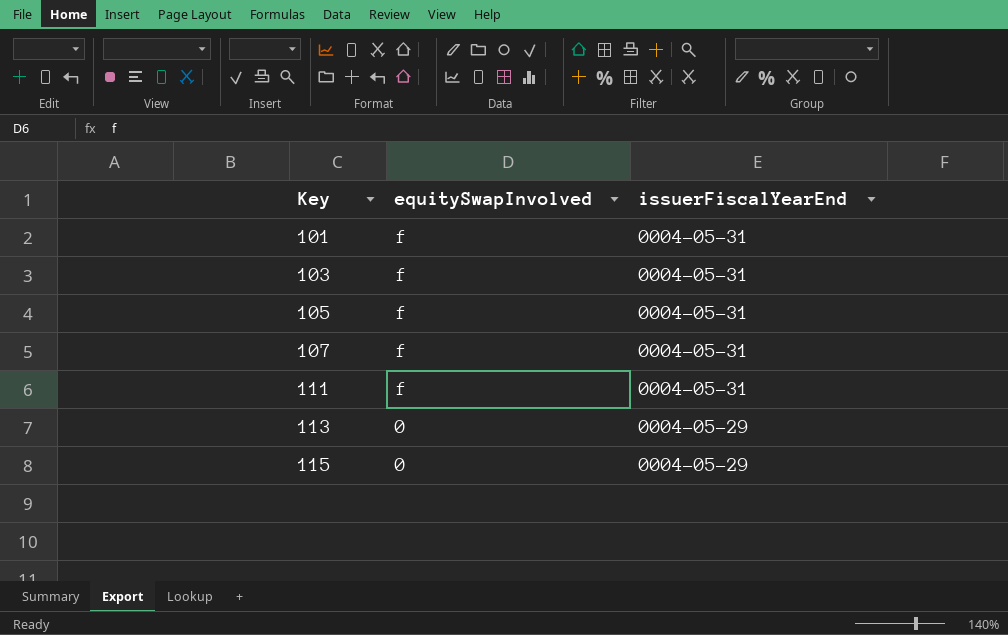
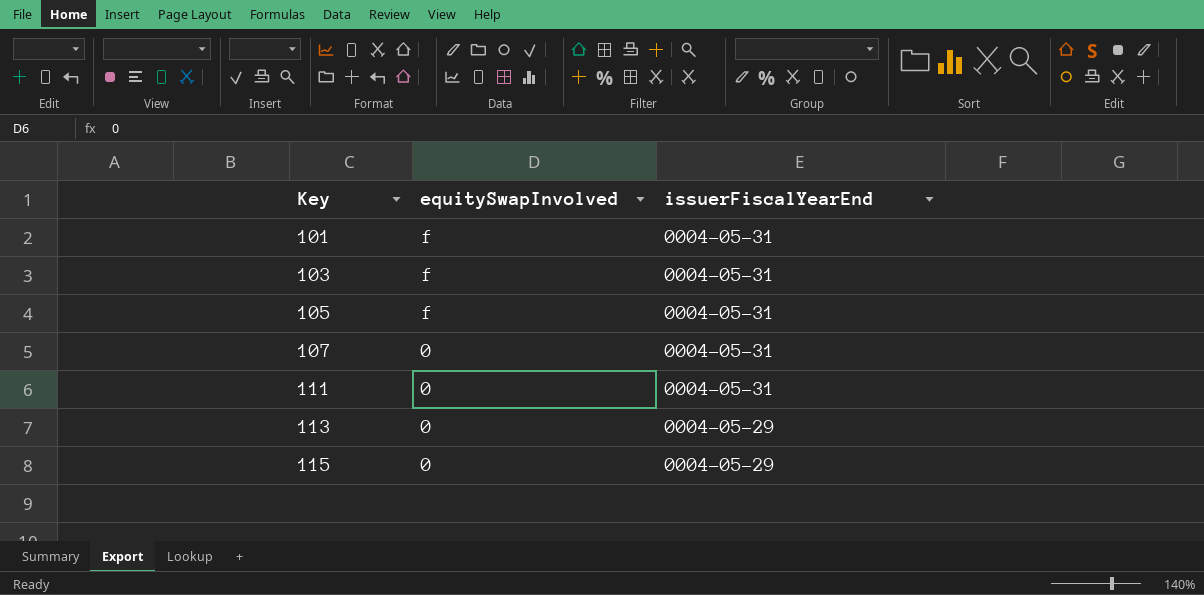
107 | equitySwapInvolved: f -> 0
111 | equitySwapInvolved: f -> 0

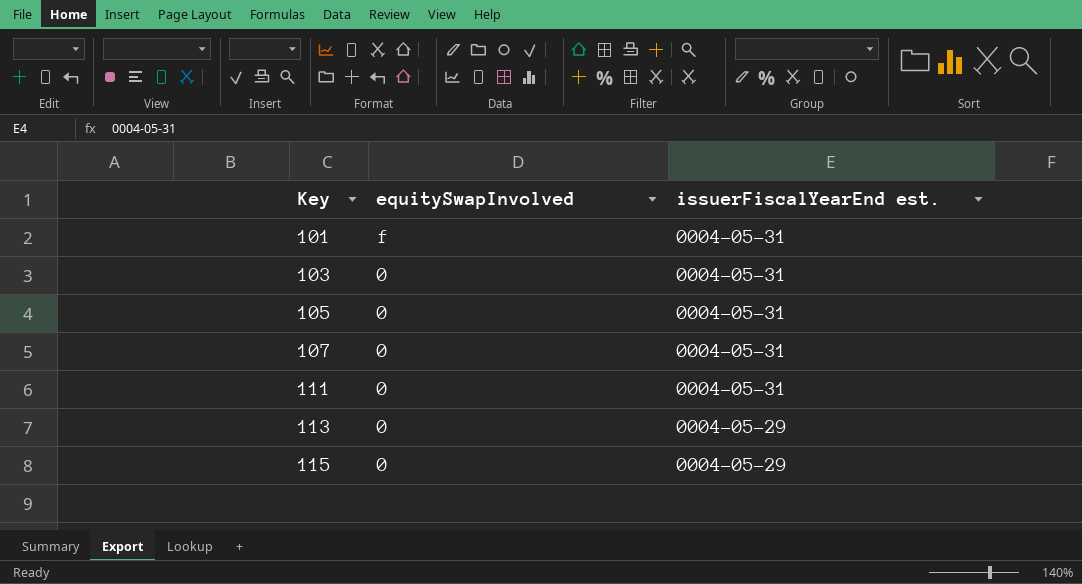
column name: issuerFiscalYearEnd -> issuerFiscalYearEnd est.
103 | equitySwapInvolved: f -> 0
105 | equitySwapInvolved: f -> 0

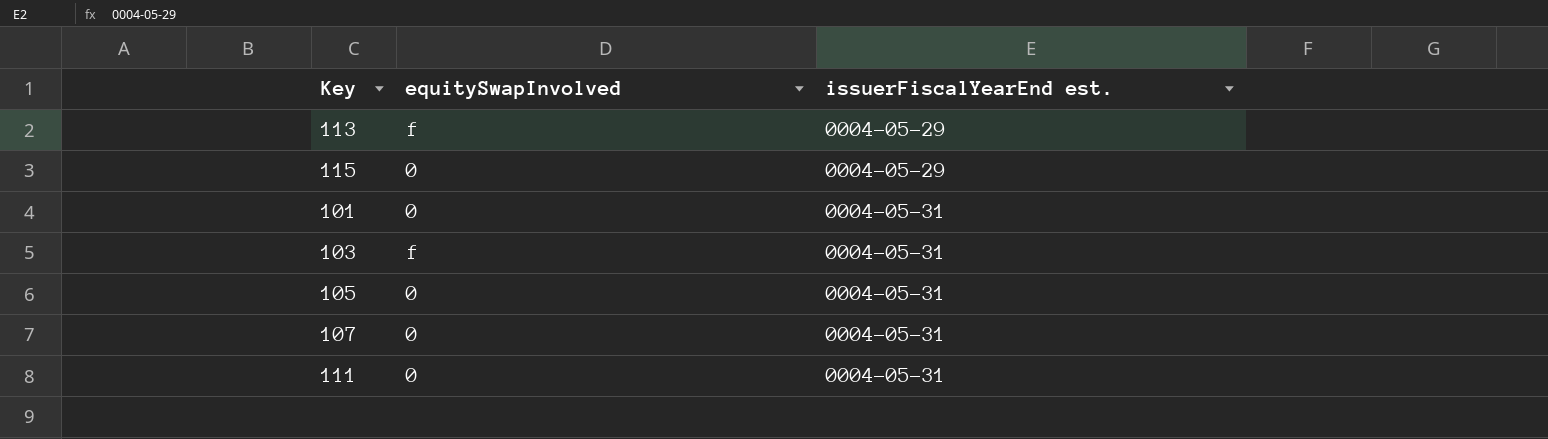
row order: Key ascending -> issuerFiscalYearEnd est. ascending
113 | equitySwapInvolved: 0 -> f
101 | equitySwapInvolved: f -> 0
103 | equitySwapInvolved: 0 -> f

